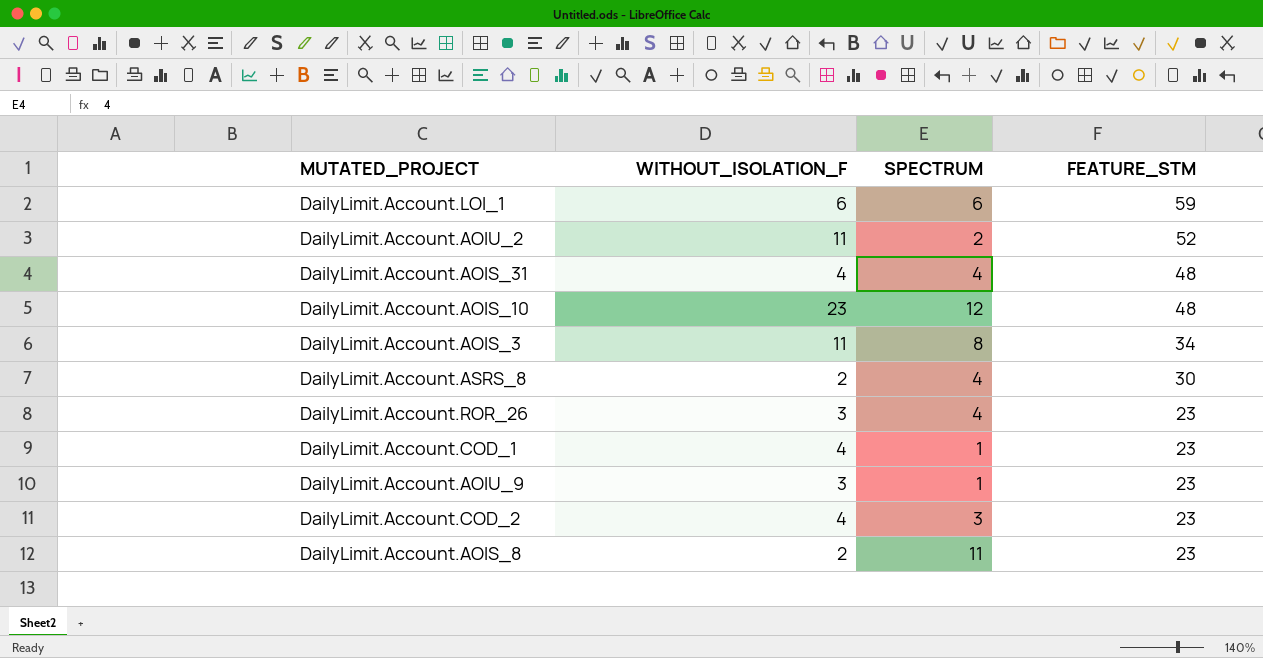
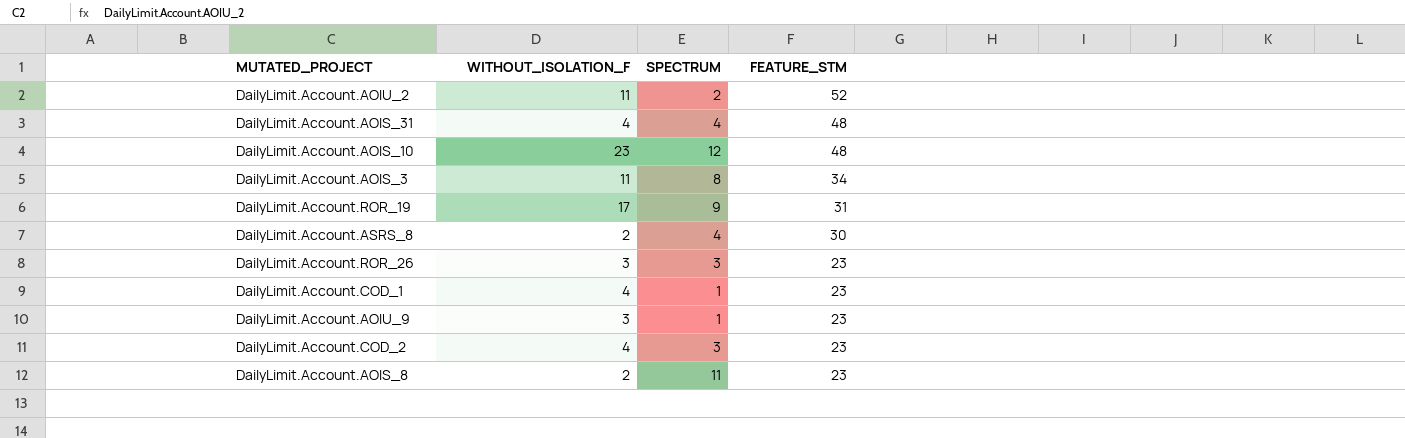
row DailyLimit.Account.LOI_1: 6 | 6 | 59 -> none
row DailyLimit.Account.ROR_19: none -> 17 | 9 | 31
DailyLimit.Account.ROR_26 | SPECTRUM: 4 -> 3

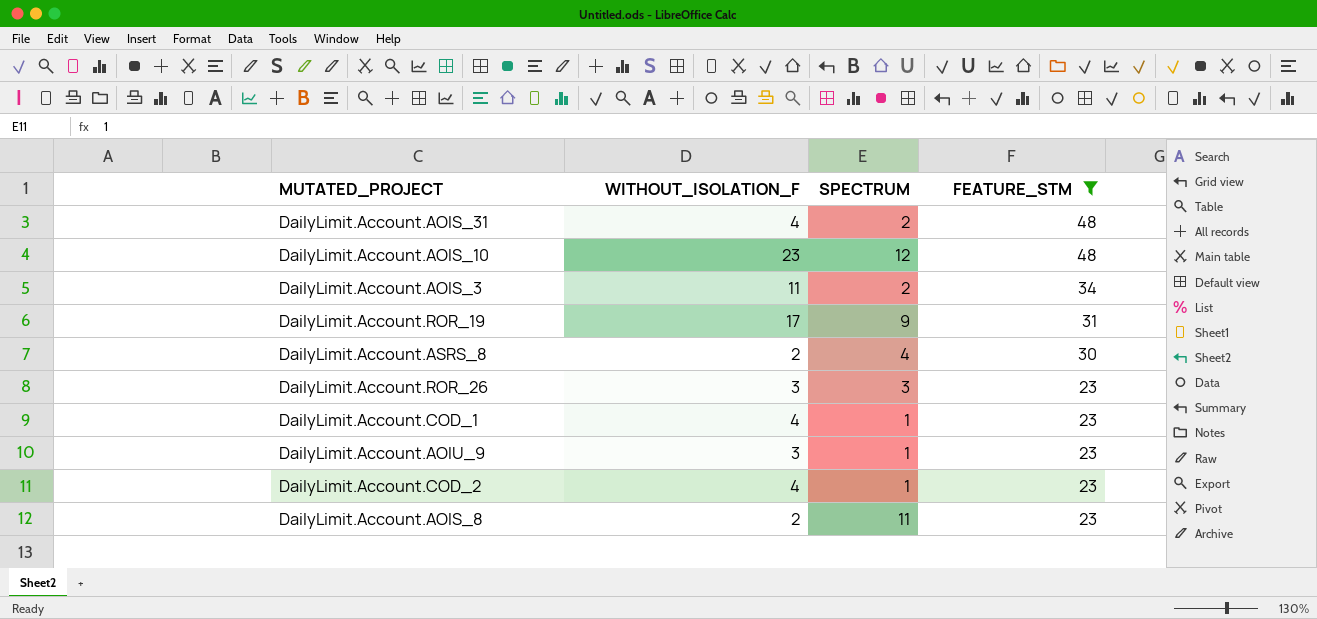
filter: none -> FEATURE_STM != 52
DailyLimit.Account.AOIS_31 | SPECTRUM: 4 -> 2
DailyLimit.Account.AOIS_3 | SPECTRUM: 8 -> 2
DailyLimit.Account.COD_2 | SPECTRUM: 3 -> 1

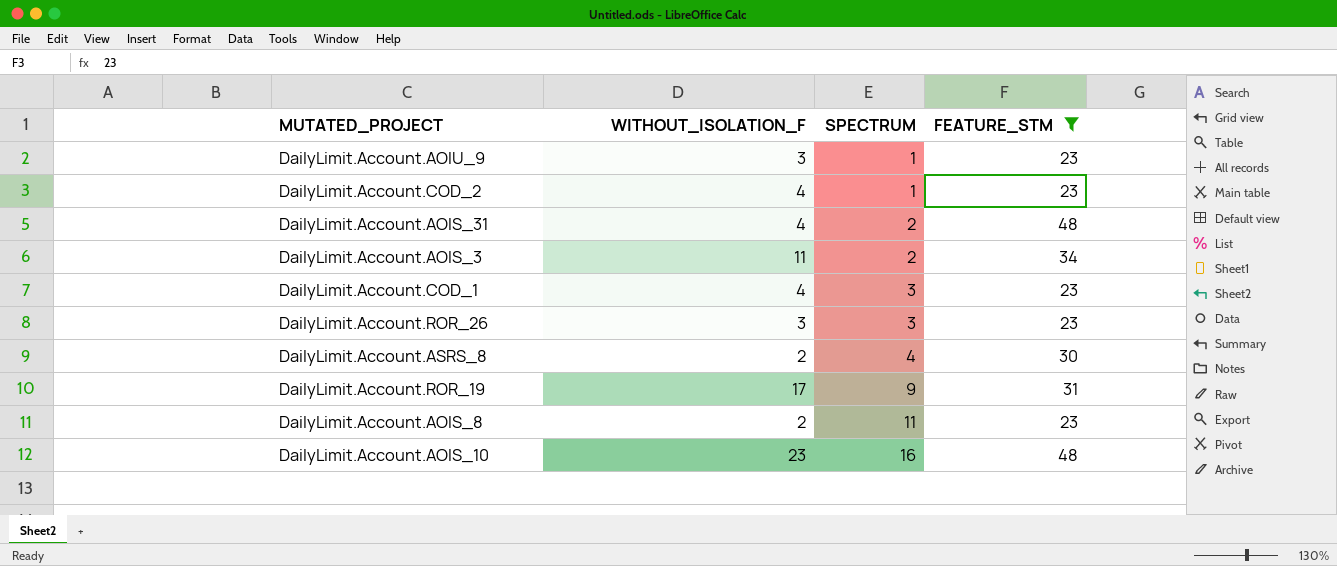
row order: FEATURE_STM descending -> SPECTRUM ascending
DailyLimit.Account.COD_1 | SPECTRUM: 1 -> 3
DailyLimit.Account.AOIS_10 | SPECTRUM: 12 -> 16

